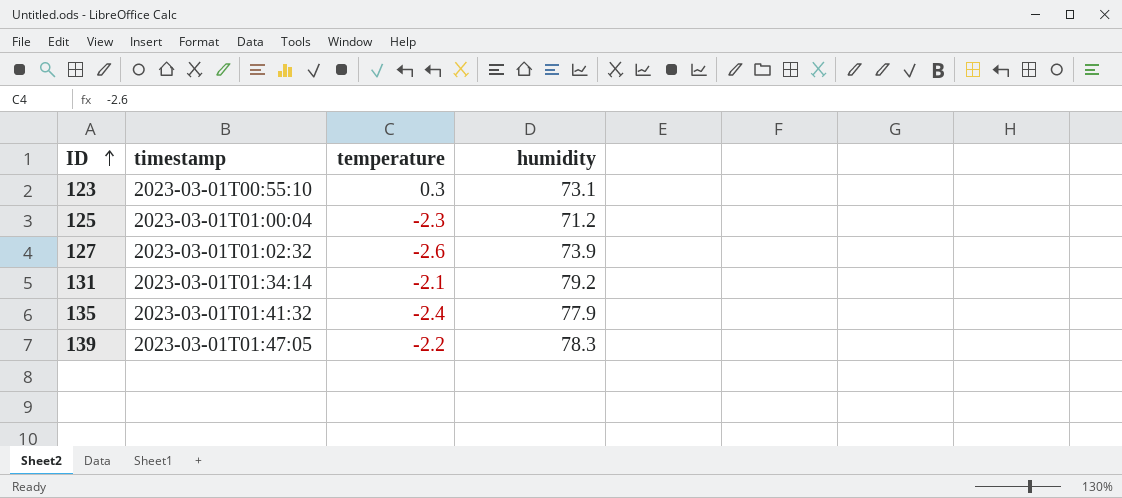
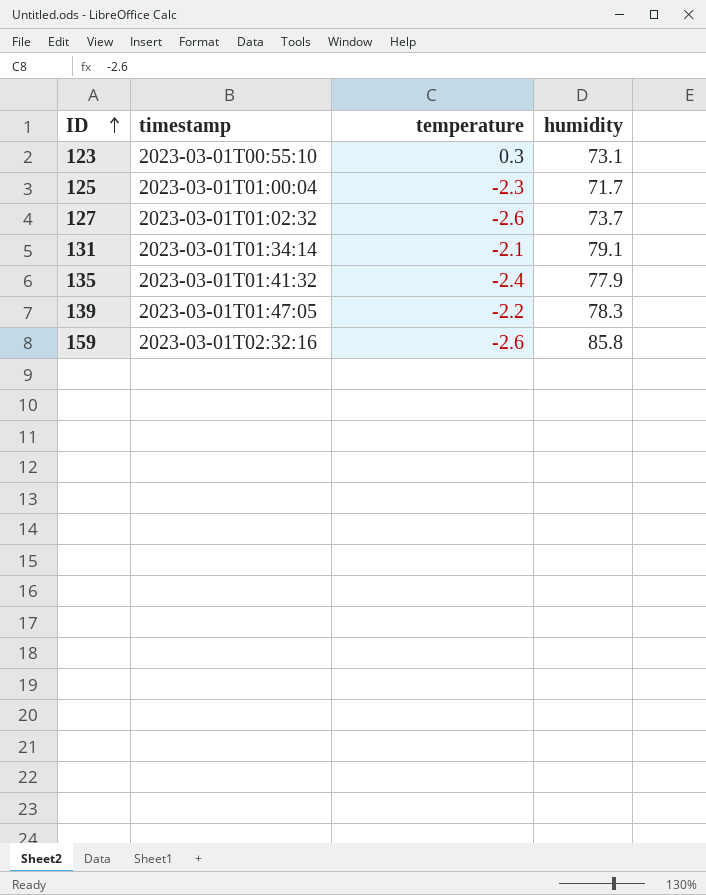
125 | humidity: 71.2 -> 71.7
127 | humidity: 73.9 -> 73.7
131 | humidity: 79.2 -> 79.1
row 159: none -> 2023-03-01T02:32:16 | -2.6 | 85.8

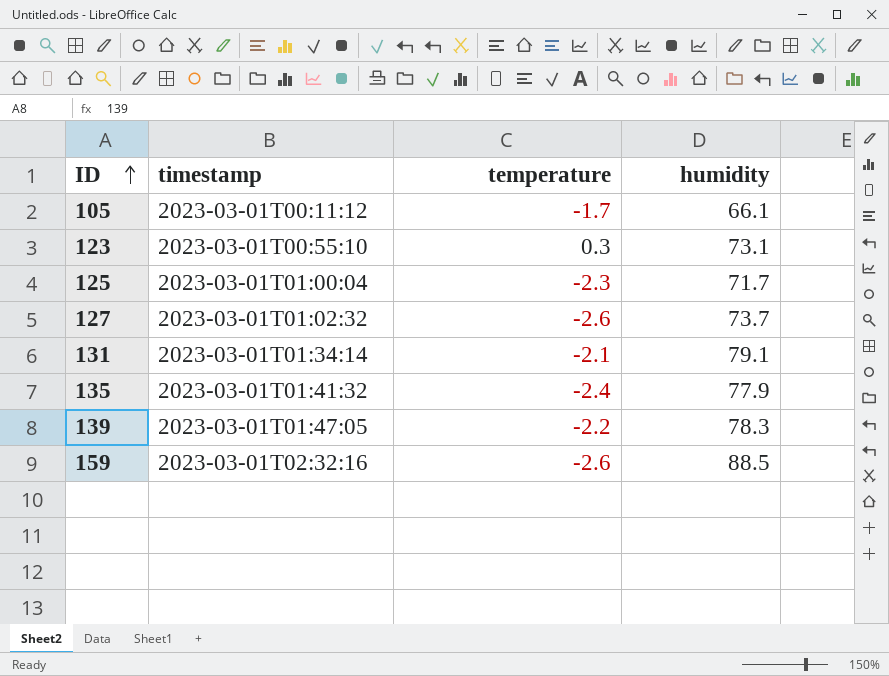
row 105: none -> 2023-03-01T00:11:12 | -1.7 | 66.1
159 | humidity: 85.8 -> 88.5

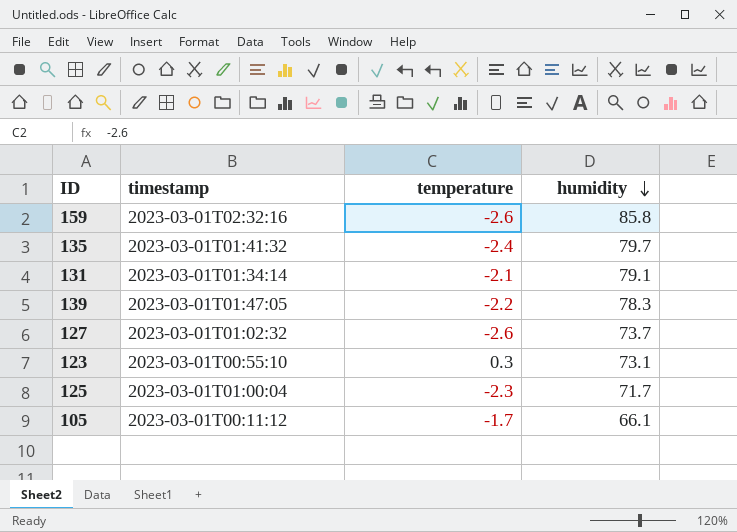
row order: ID ascending -> humidity descending
159 | humidity: 88.5 -> 85.8
135 | humidity: 77.9 -> 79.7

